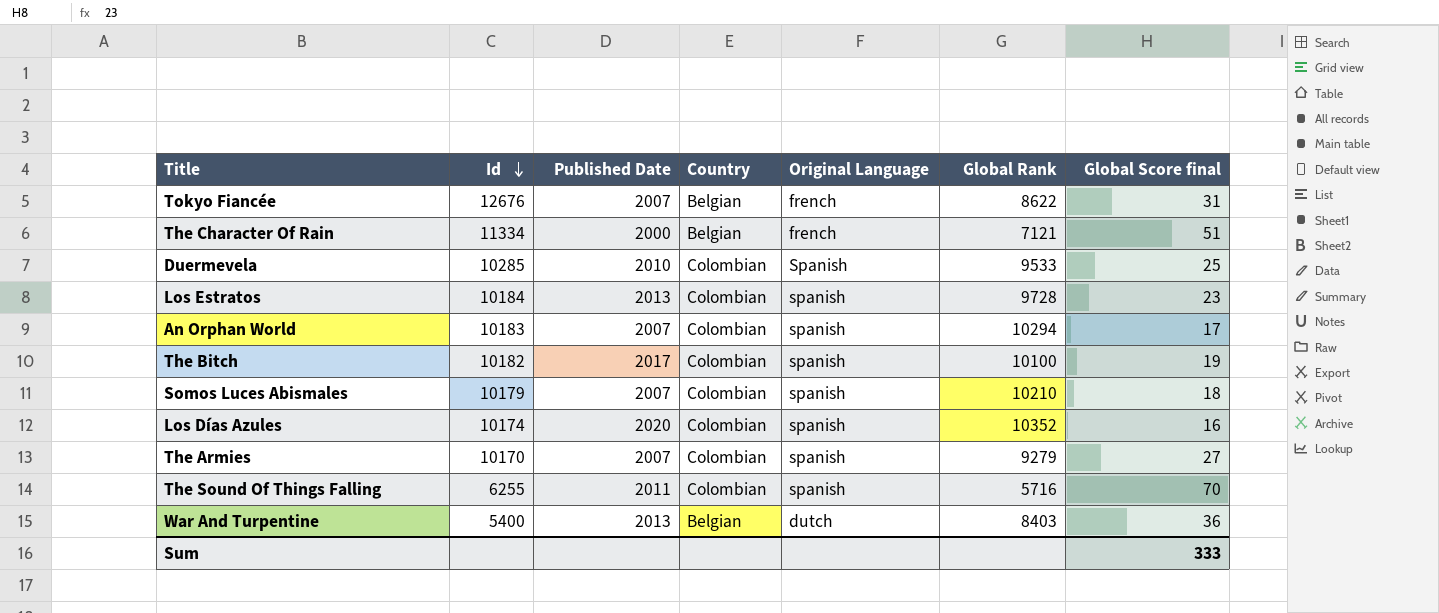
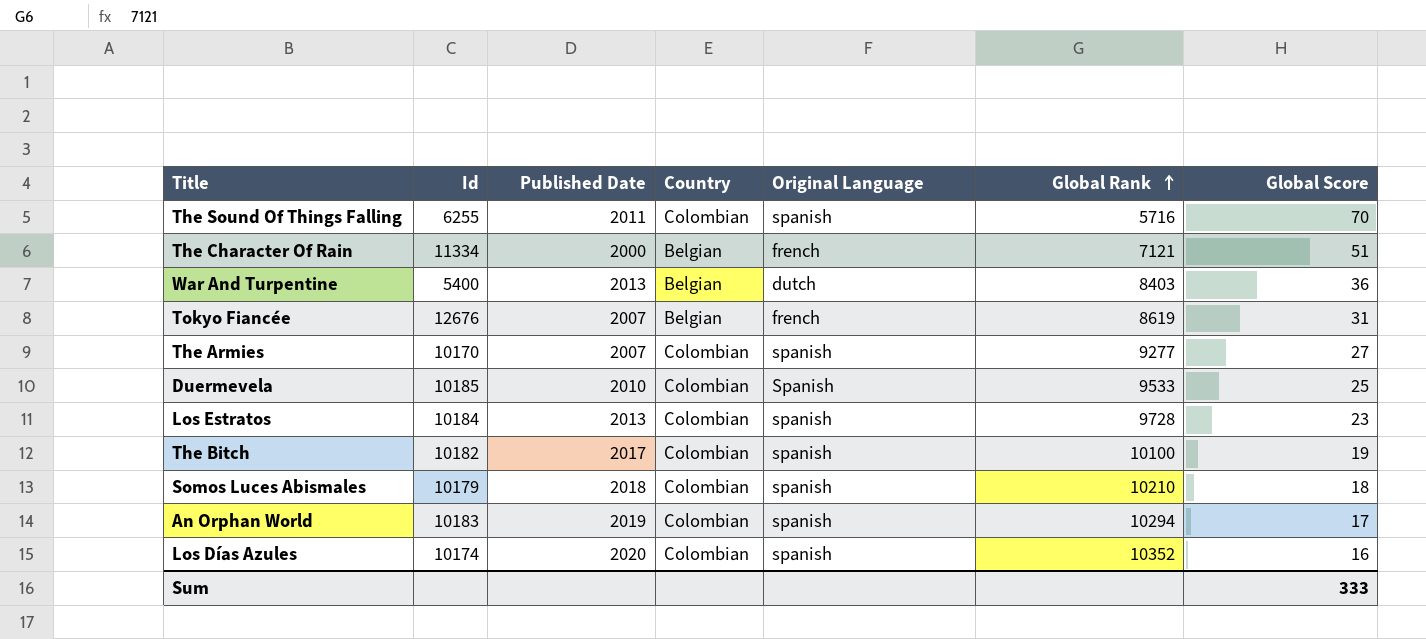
row order: Id descending -> Global Rank ascending
column name: Global Score final -> Global Score
Tokyo Fiancée | Global Rank: 8622 -> 8619
The Armies | Global Rank: 9279 -> 9277
Duermevela | Id: 10285 -> 10185
Somos Luces Abismales | Published Date: 2007 -> 2018
An Orphan World | Published Date: 2007 -> 2019

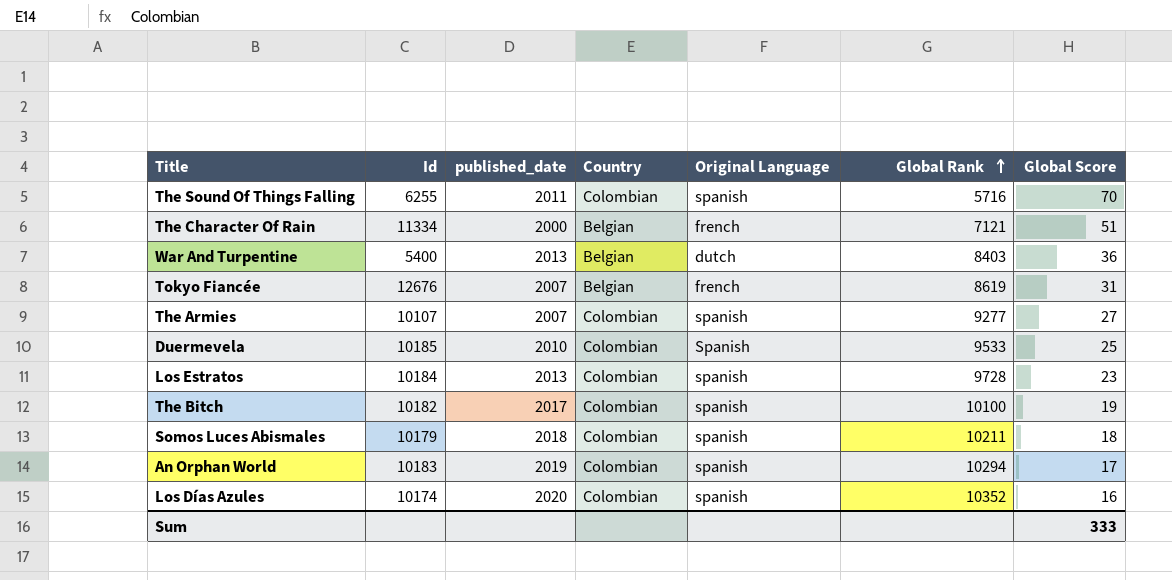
column name: Published Date -> published_date
The Armies | Id: 10170 -> 10107
Somos Luces Abismales | Global Rank: 10210 -> 10211

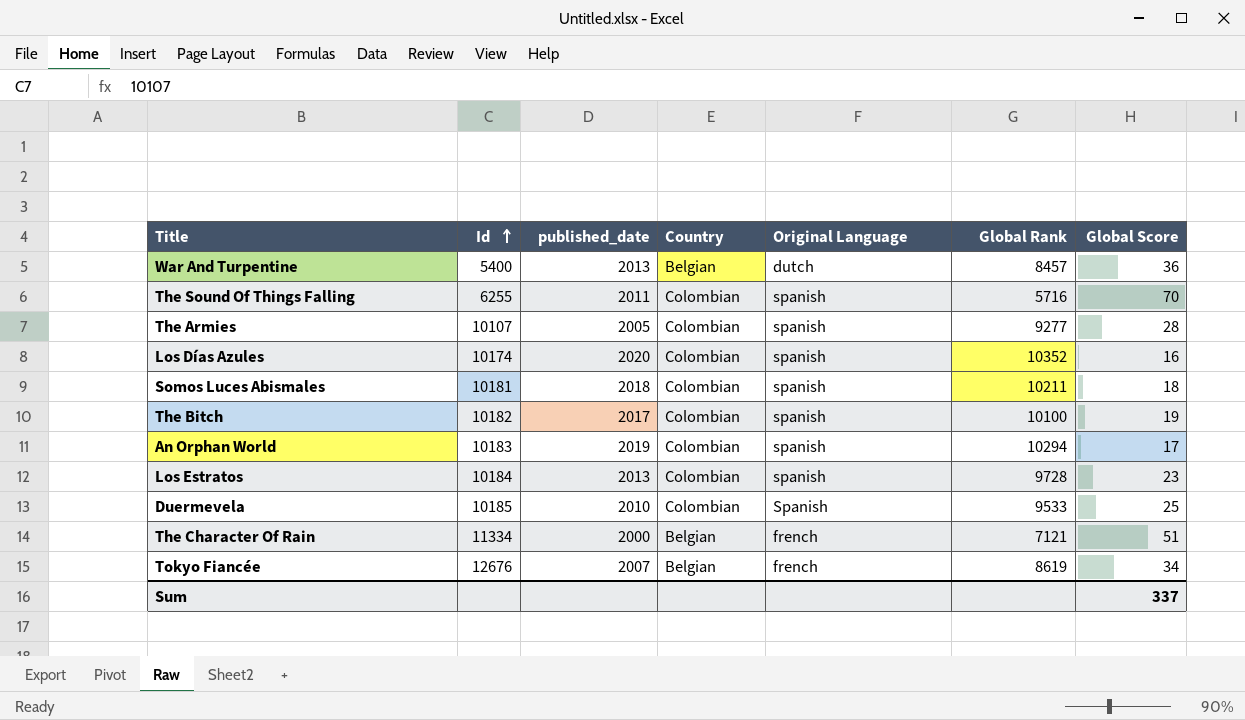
row order: Global Rank ascending -> Id ascending
War And Turpentine | Global Rank: 8403 -> 8457
The Armies | published_date: 2007 -> 2005
The Armies | Global Score: 27 -> 28
Somos Luces Abismales | Id: 10179 -> 10181
Tokyo Fiancée | Global Score: 31 -> 34
Sum | Global Score: 333 -> 337

